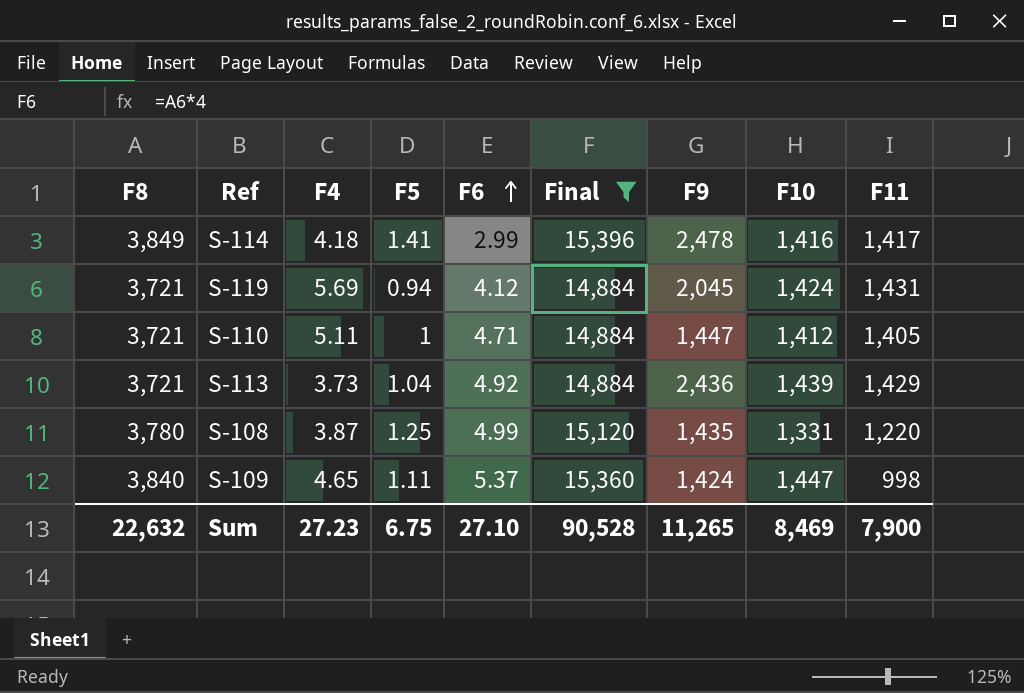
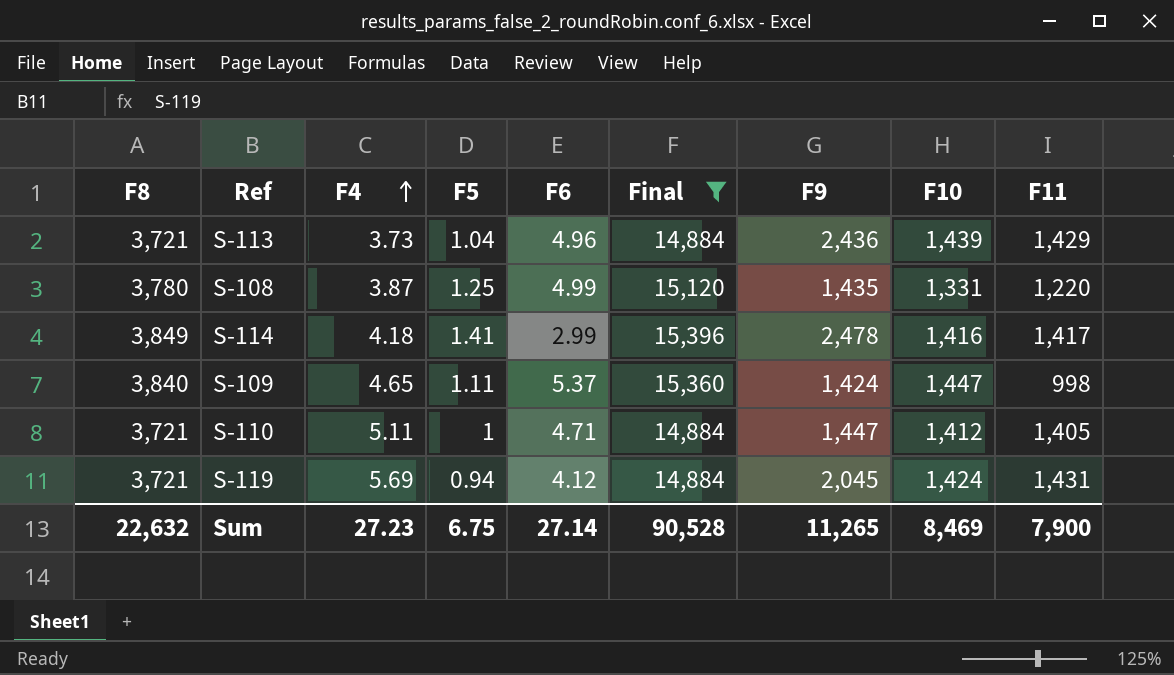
row order: F6 ascending -> F4 ascending
S-113 | F6: 4.92 -> 4.96
Sum | F6: 27.10 -> 27.14

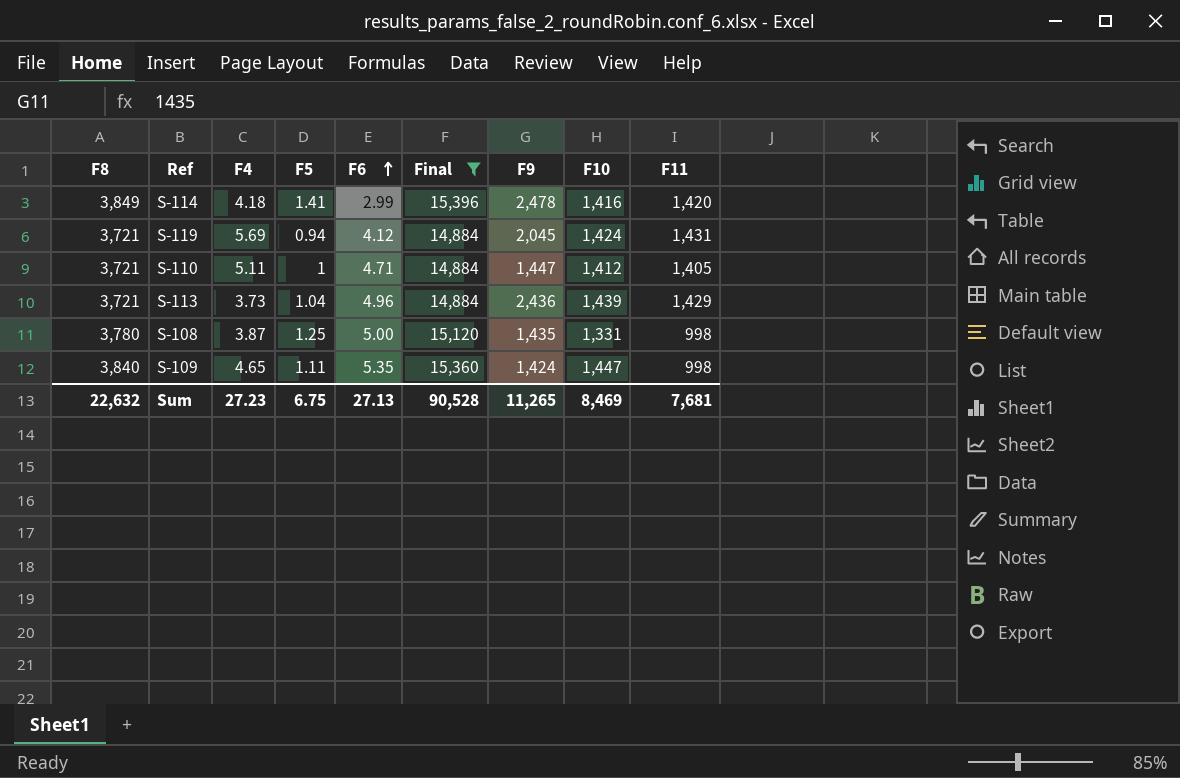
row order: F4 ascending -> F6 ascending
S-114 | F11: 1,417 -> 1,420
S-108 | F6: 4.99 -> 5.00
S-108 | F11: 1,220 -> 998
S-109 | F6: 5.37 -> 5.35
Sum | F6: 27.14 -> 27.13
Sum | F11: 7,900 -> 7,681

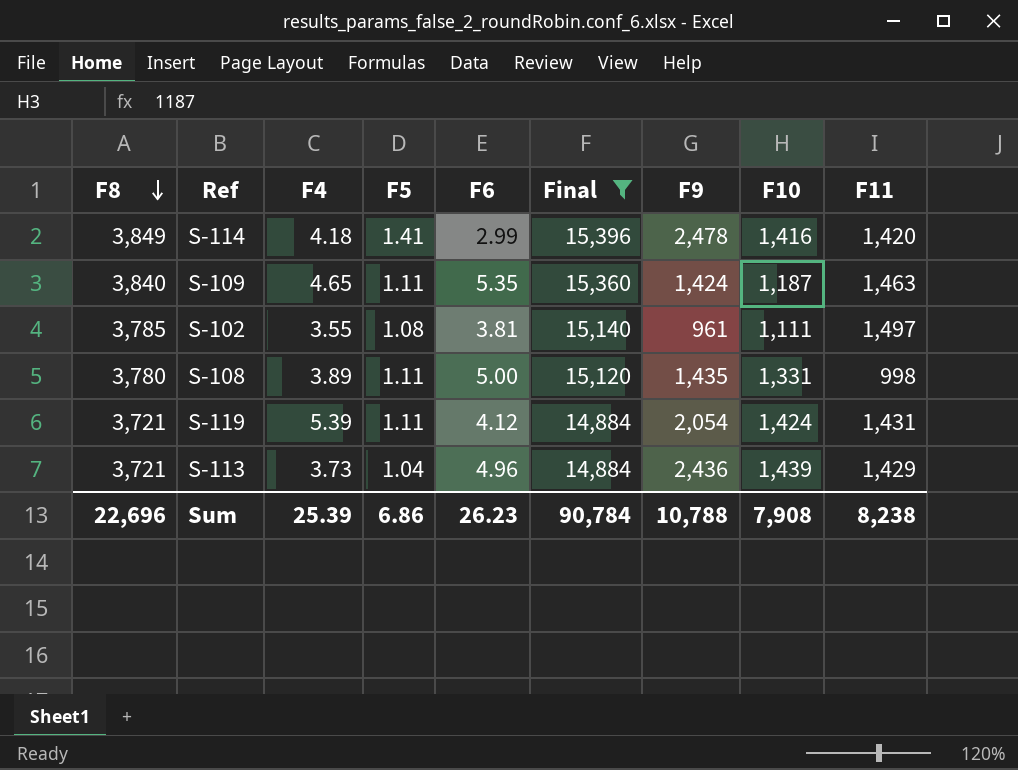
row order: F6 ascending -> F8 descending
row S-110: 3,721 | 5.11 | 1 | 4.71 | 14,884 | 1,447 | 1,412 | 1,405 -> none
S-109 | F10: 1,447 -> 1,187
S-109 | F11: 998 -> 1,463
row S-102: none -> 3,785 | 3.55 | 1.08 | 3.81 | 15,140 | 961 | 1,111 | 1,497
S-108 | F4: 3.87 -> 3.89
S-108 | F5: 1.25 -> 1.11
S-119 | F4: 5.69 -> 5.39
S-119 | F5: 0.94 -> 1.11
S-119 | F9: 2,045 -> 2,054
Sum | F8: 22,632 -> 22,696
Sum | F4: 27.23 -> 25.39
Sum | F5: 6.75 -> 6.86
Sum | F6: 27.13 -> 26.23
Sum | Final: 90,528 -> 90,784
Sum | F9: 11,265 -> 10,788
Sum | F10: 8,469 -> 7,908
Sum | F11: 7,681 -> 8,238

